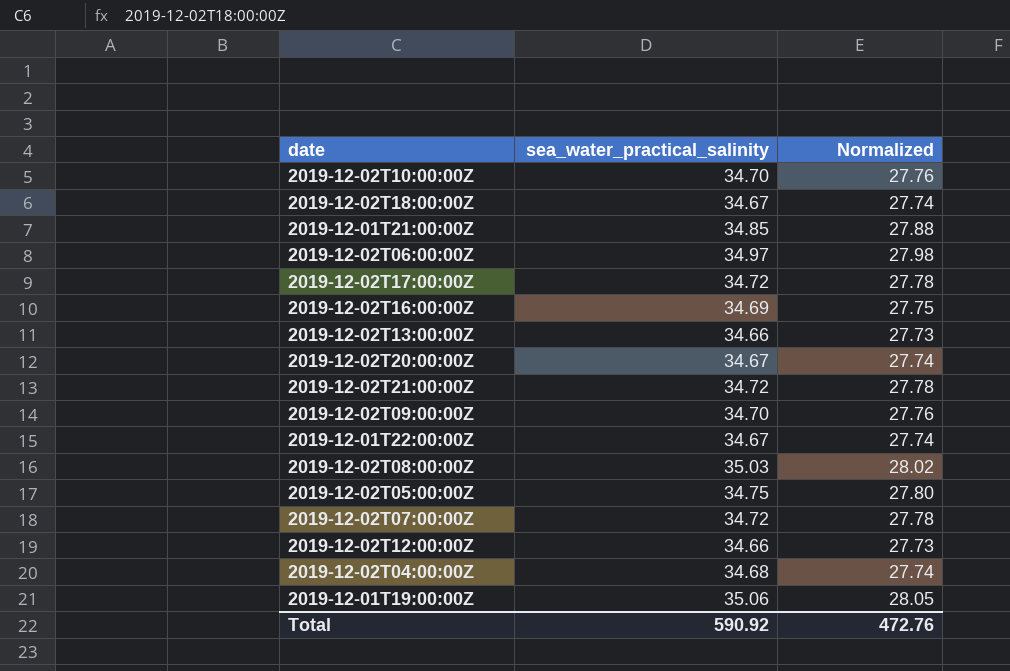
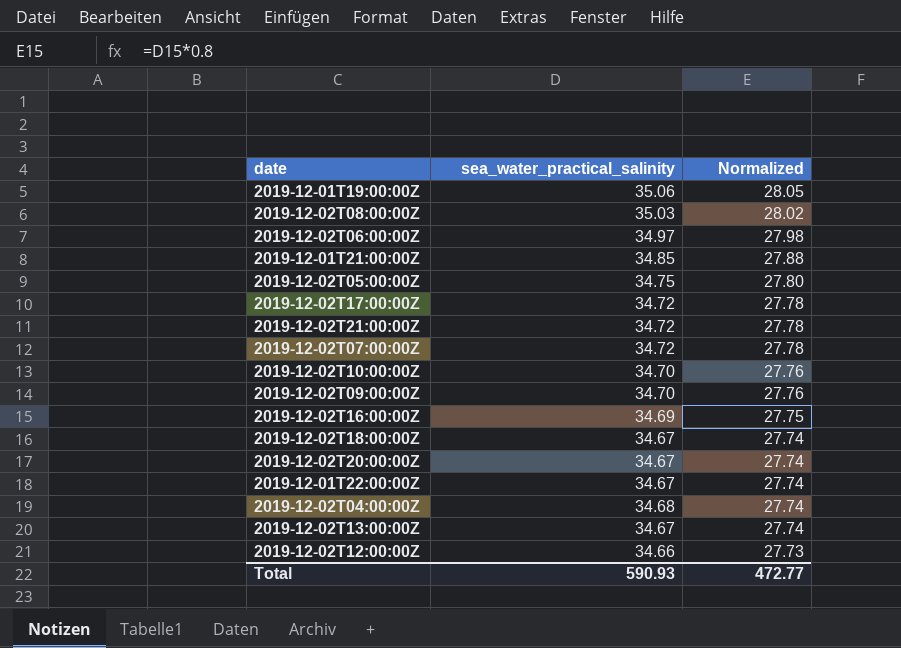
row order: none -> Normalized descending
2019-12-02T13:00:00Z | sea_water_practical_salinity: 34.66 -> 34.67
2019-12-02T13:00:00Z | Normalized: 27.73 -> 27.74
Total | sea_water_practical_salinity: 590.92 -> 590.93
Total | Normalized: 472.76 -> 472.77

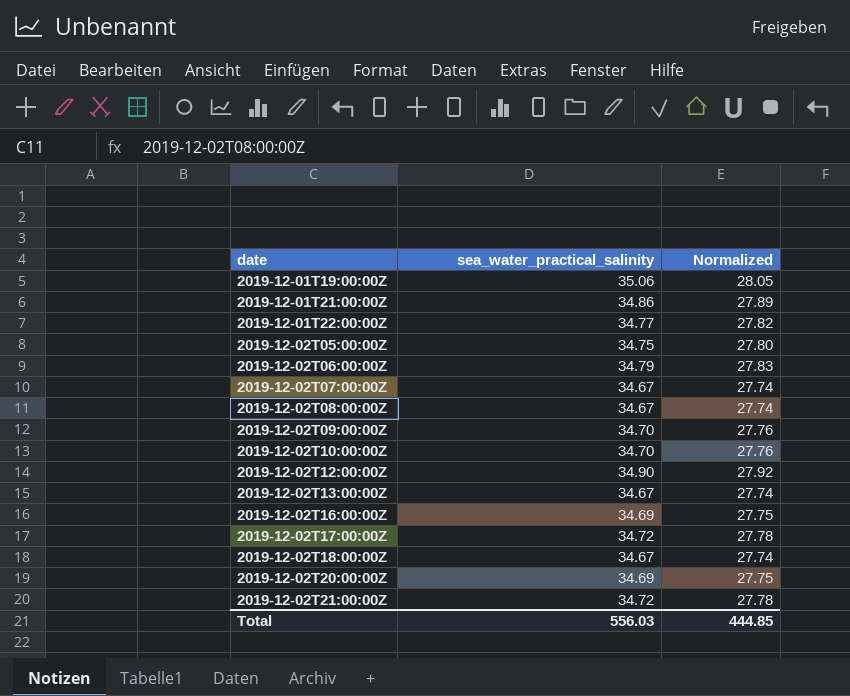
row order: Normalized descending -> date ascending
row 2019-12-02T04:00:00Z: 34.68 | 27.74 -> none
2019-12-01T21:00:00Z | sea_water_practical_salinity: 34.85 -> 34.86
2019-12-01T21:00:00Z | Normalized: 27.88 -> 27.89
2019-12-01T22:00:00Z | sea_water_practical_salinity: 34.67 -> 34.77
2019-12-01T22:00:00Z | Normalized: 27.74 -> 27.82
2019-12-02T06:00:00Z | sea_water_practical_salinity: 34.97 -> 34.79
2019-12-02T06:00:00Z | Normalized: 27.98 -> 27.83
2019-12-02T07:00:00Z | sea_water_practical_salinity: 34.72 -> 34.67
2019-12-02T07:00:00Z | Normalized: 27.78 -> 27.74
2019-12-02T08:00:00Z | sea_water_practical_salinity: 35.03 -> 34.67
2019-12-02T08:00:00Z | Normalized: 28.02 -> 27.74
2019-12-02T12:00:00Z | sea_water_practical_salinity: 34.66 -> 34.90
2019-12-02T12:00:00Z | Normalized: 27.73 -> 27.92
2019-12-02T20:00:00Z | sea_water_practical_salinity: 34.67 -> 34.69
2019-12-02T20:00:00Z | Normalized: 27.74 -> 27.75
Total | sea_water_practical_salinity: 590.93 -> 556.03
Total | Normalized: 472.77 -> 444.85

